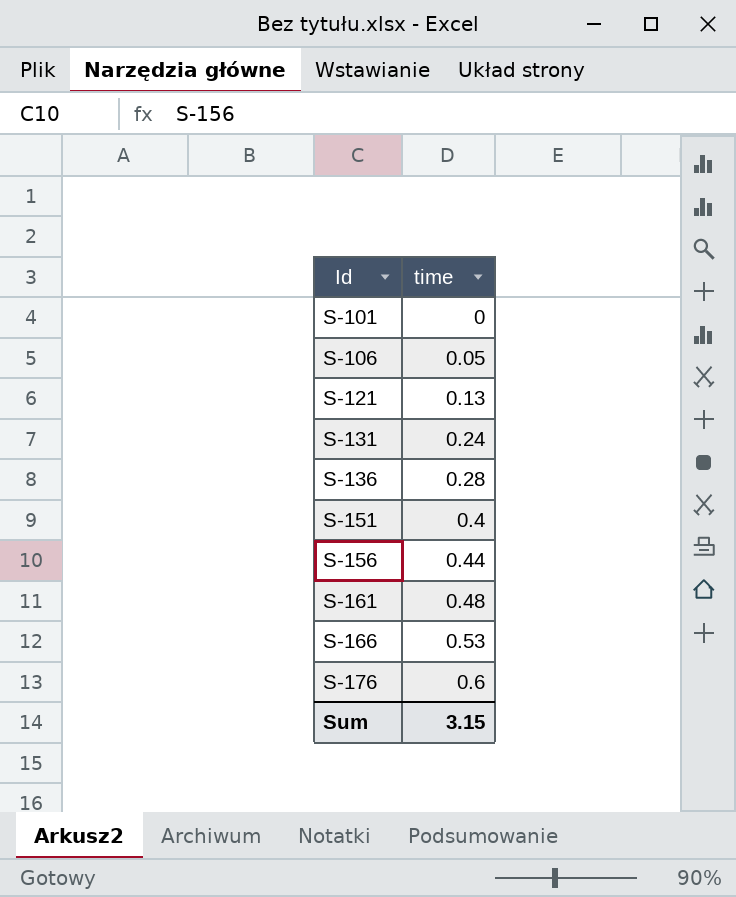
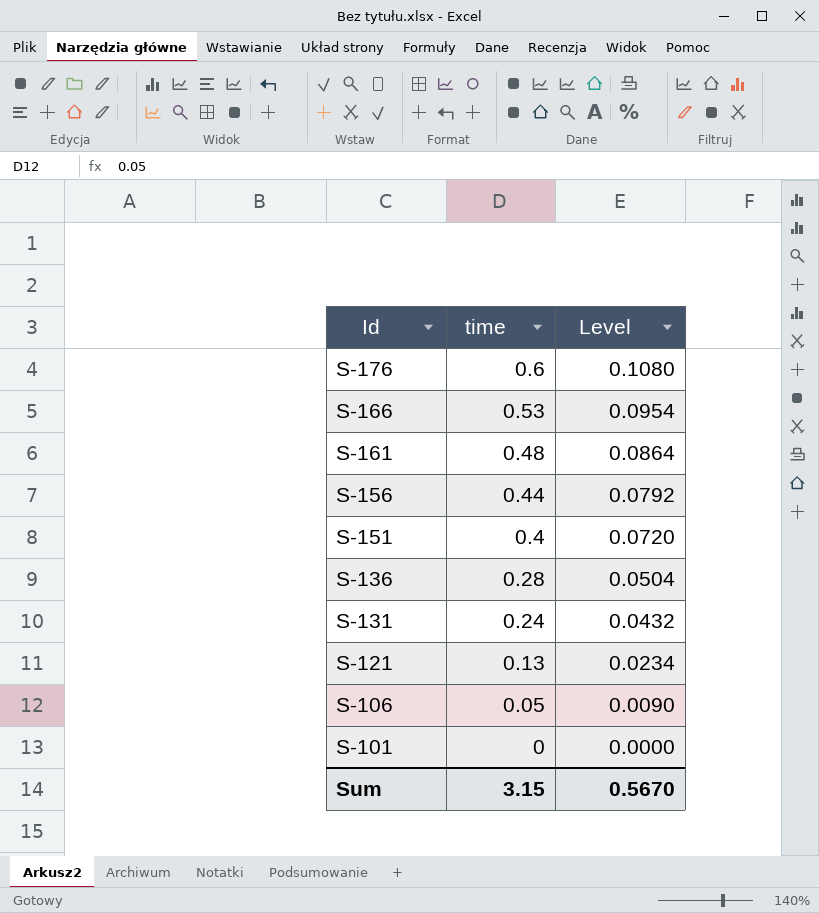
row order: Id ascending -> Id descending
column Level | formula: none -> [time] * 0.18

